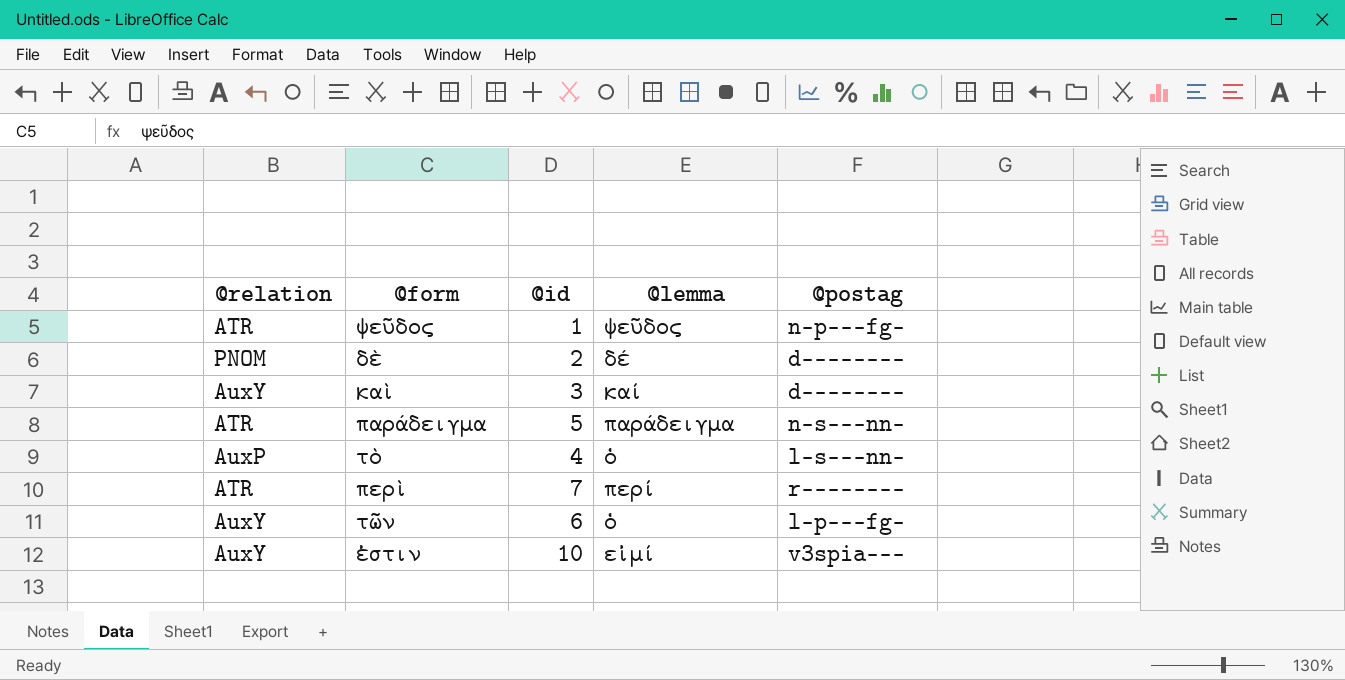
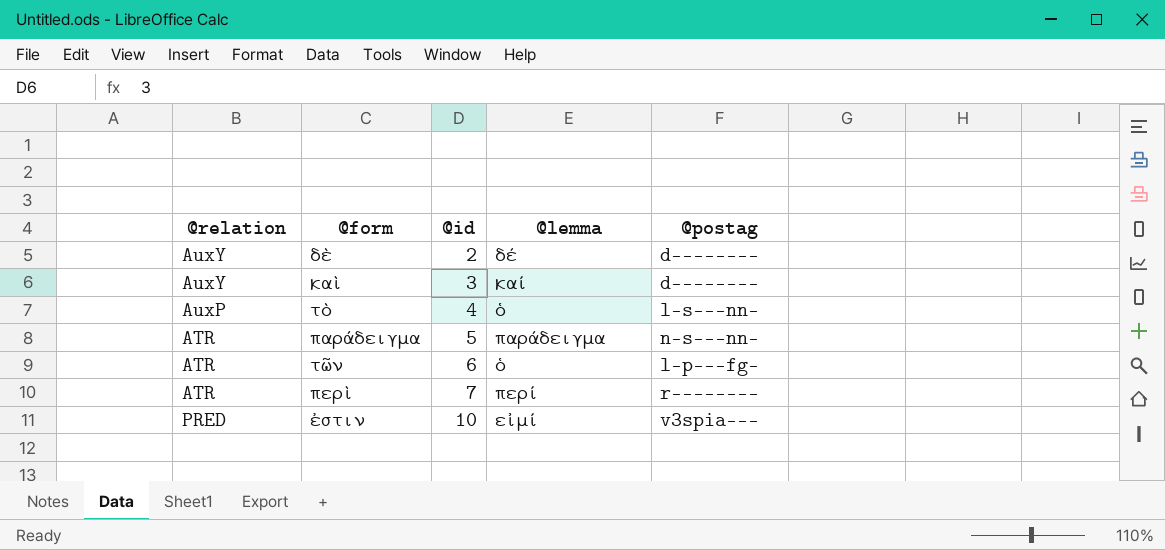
row order: none -> @id ascending
row ψεῦδος: ATR | 1 | ψεῦδος | n-p---fg- -> none
δὲ | @relation: PNOM -> AuxY
τῶν | @relation: AuxY -> ATR
ἐστιν | @relation: AuxY -> PRED

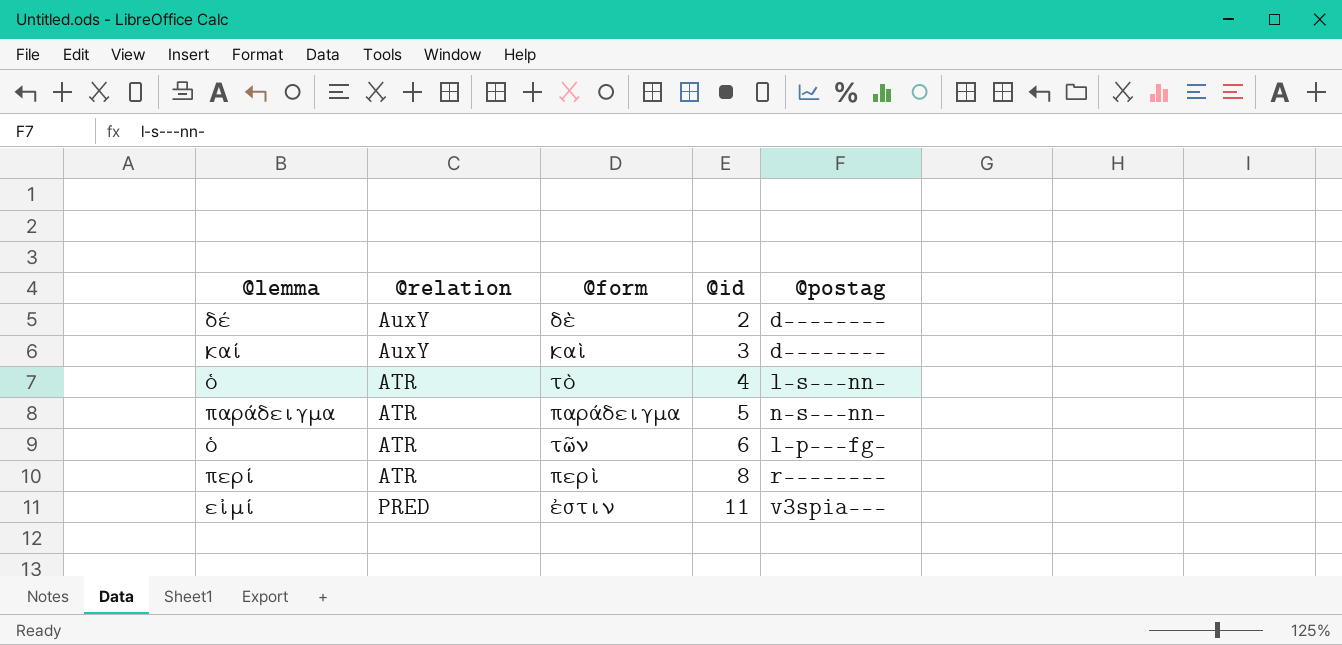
column @lemma | position: 4 -> 1
τὸ | @relation: AuxP -> ATR
περὶ | @id: 7 -> 8
ἐστιν | @id: 10 -> 11

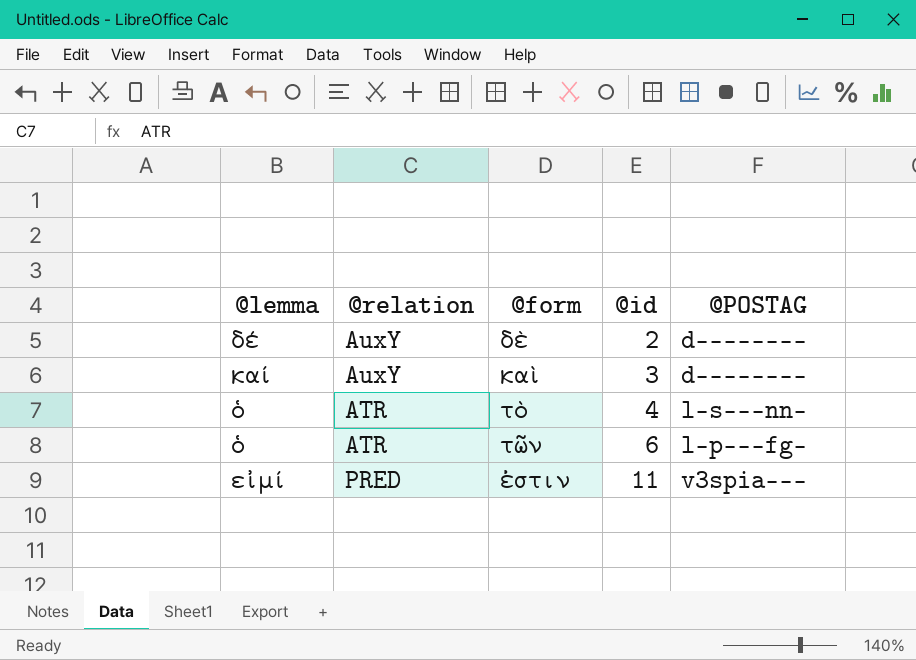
column name: @postag -> @POSTAG
row παράδειγμα: παράδειγμα | ATR | 5 | n-s---nn- -> none
row περὶ: περί | ATR | 8 | r-------- -> none

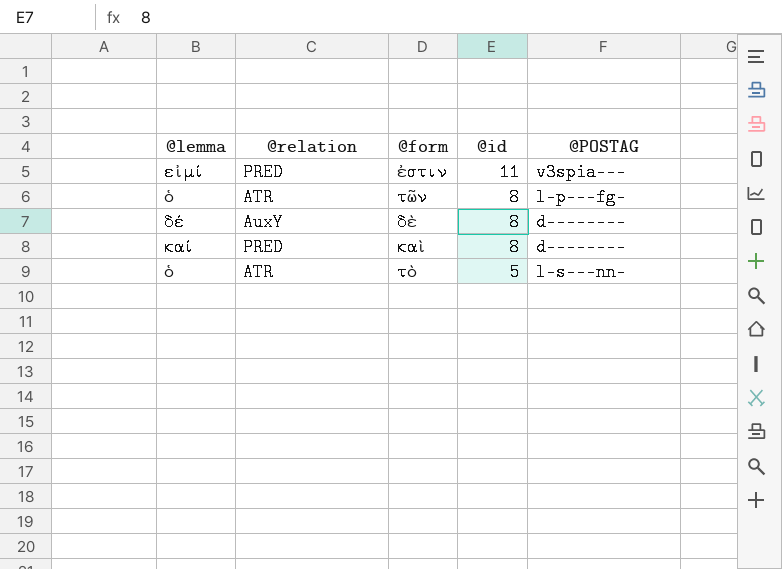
row order: @id ascending -> @id descending
τῶν | @id: 6 -> 8
δὲ | @id: 2 -> 8
καὶ | @relation: AuxY -> PRED
καὶ | @id: 3 -> 8
τὸ | @id: 4 -> 5

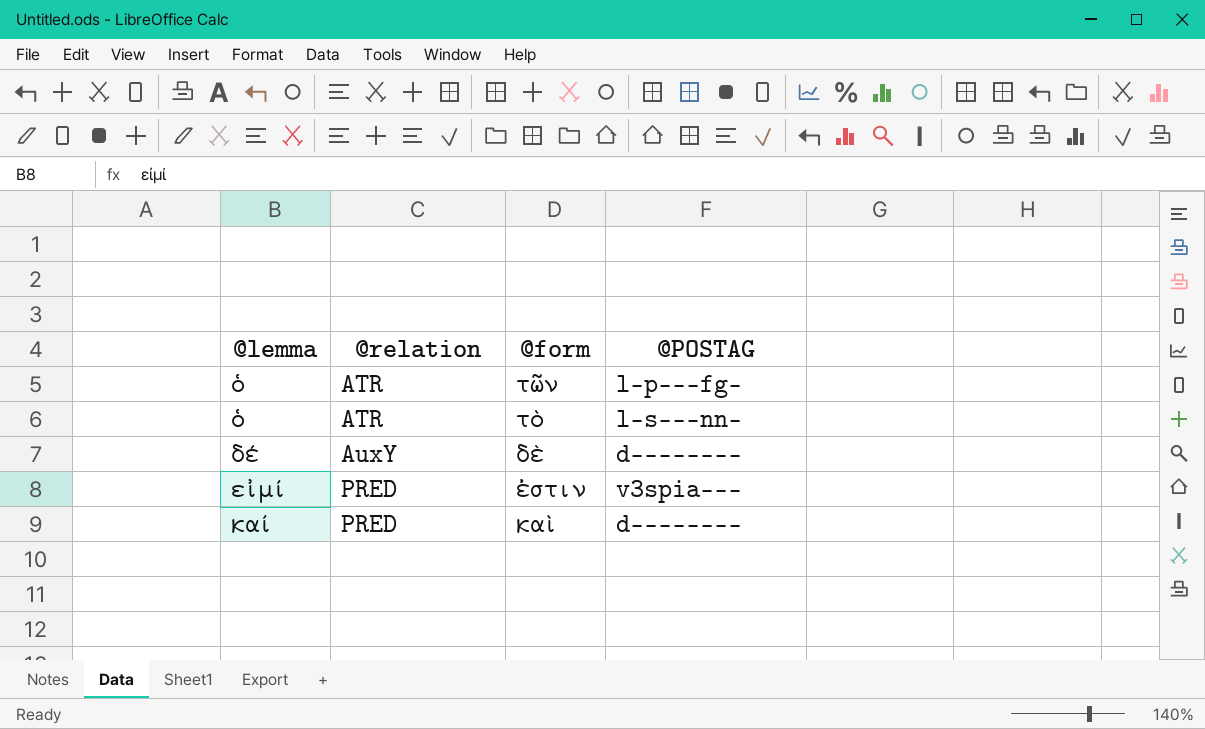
row order: @id descending -> @relation ascending
column @id | position: 4 -> none

